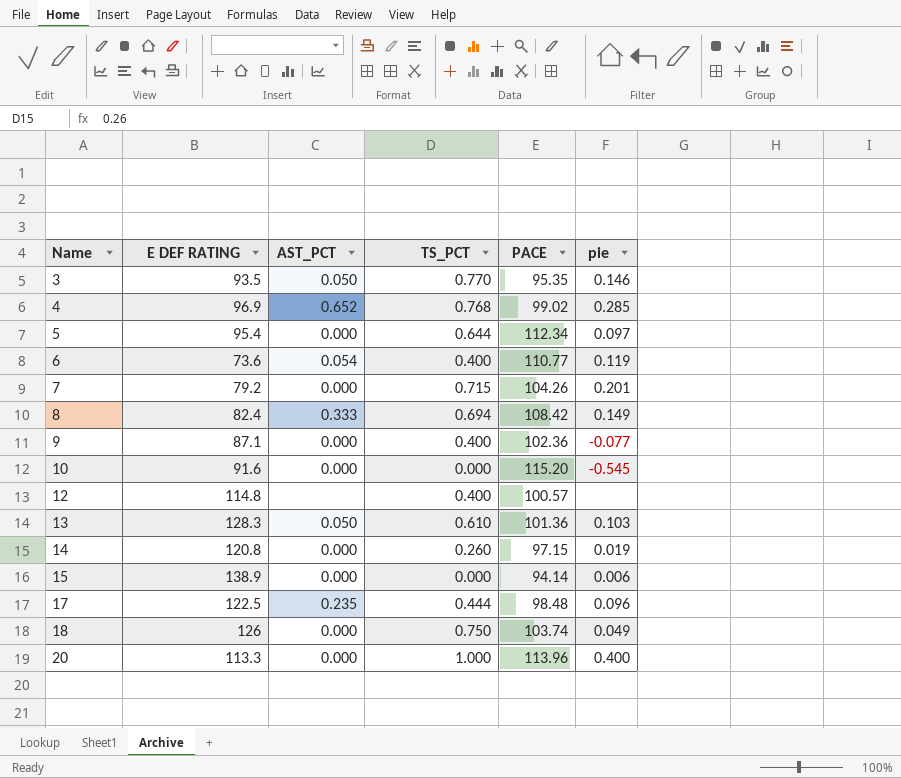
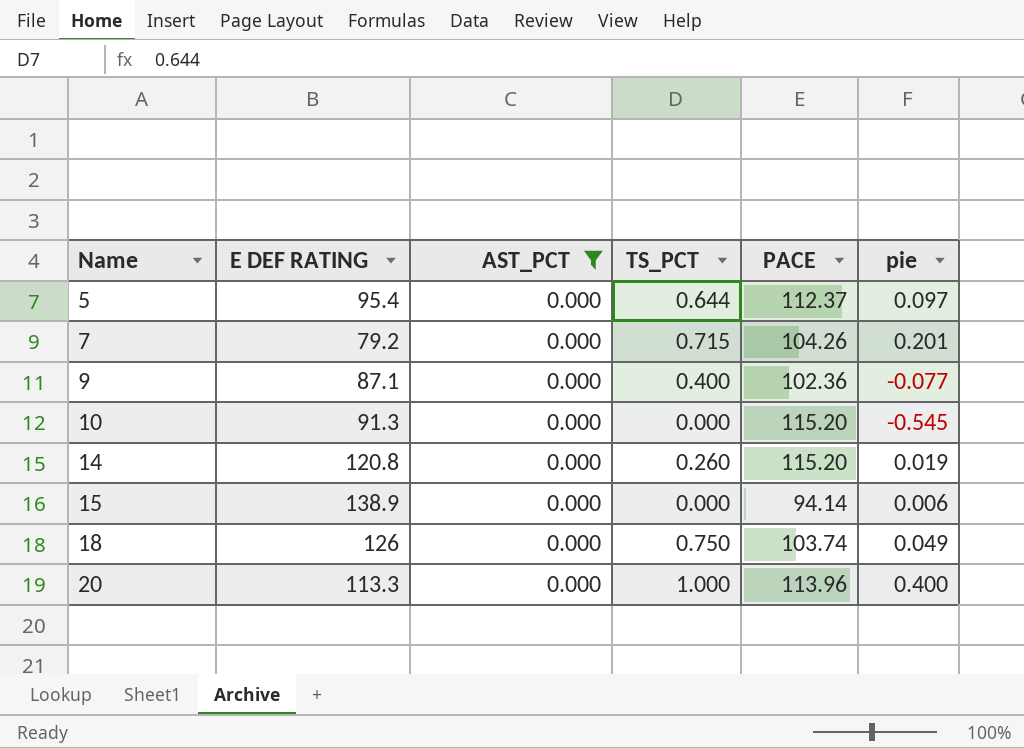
filter: none -> AST_PCT = 0.000
5 | PACE: 112.34 -> 112.37
10 | E DEF RATING: 91.6 -> 91.3
14 | PACE: 97.15 -> 115.20

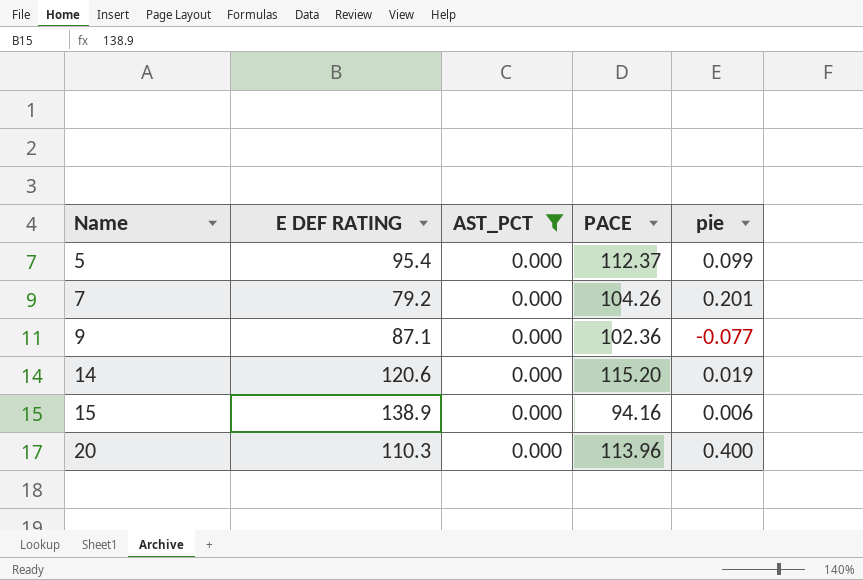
column TS_PCT | position: 4 -> none
row 10: 91.3 | 0.000 | 0.000 | 115.20 | -0.545 -> none
row 18: 126 | 0.000 | 0.750 | 103.74 | 0.049 -> none
5 | pie: 0.097 -> 0.099
14 | E DEF RATING: 120.8 -> 120.6
15 | PACE: 94.14 -> 94.16
20 | E DEF RATING: 113.3 -> 110.3

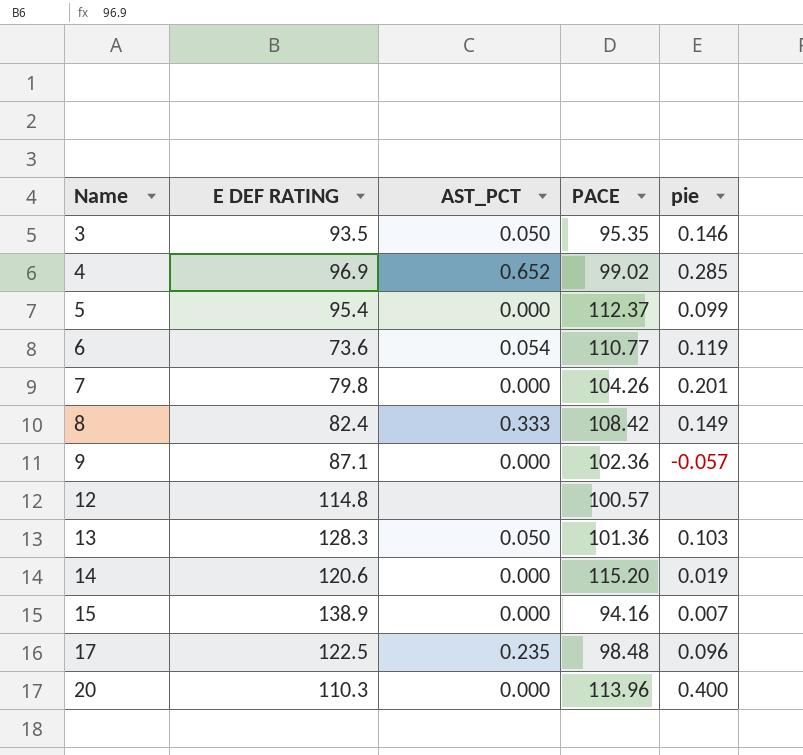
filter: AST_PCT = 0.000 -> none
7 | E DEF RATING: 79.2 -> 79.8
9 | pie: -0.077 -> -0.057
15 | pie: 0.006 -> 0.007

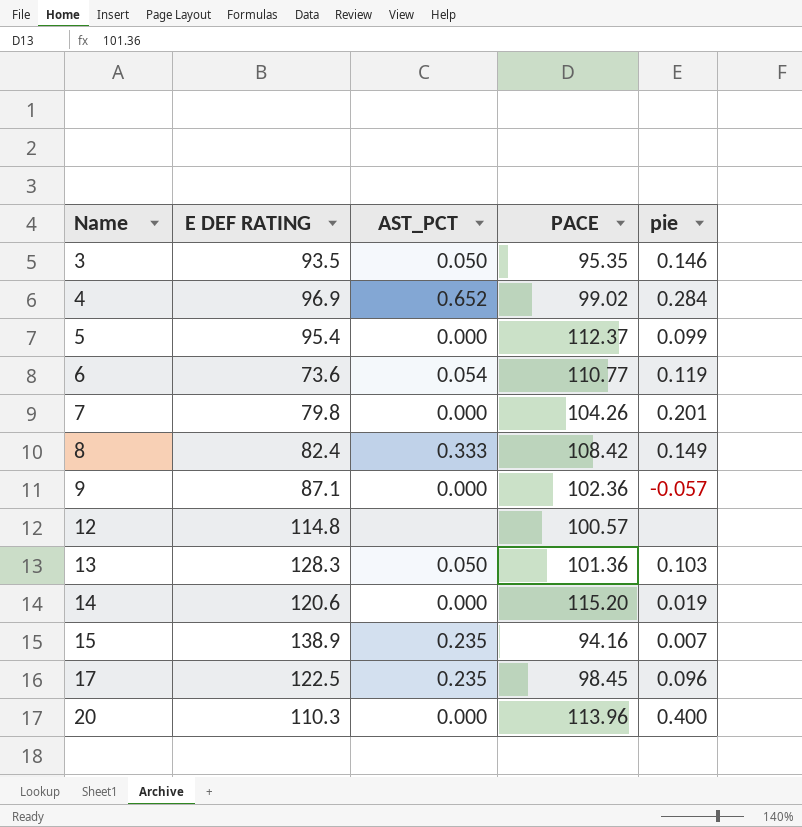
4 | pie: 0.285 -> 0.284
15 | AST_PCT: 0.000 -> 0.235
17 | PACE: 98.48 -> 98.45

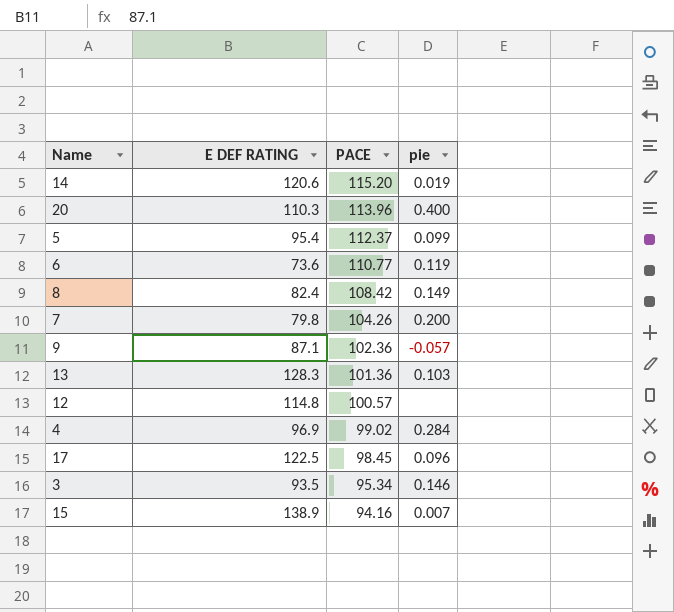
row order: Name ascending -> PACE descending
column AST_PCT | position: 3 -> none
7 | pie: 0.201 -> 0.200
3 | PACE: 95.35 -> 95.34

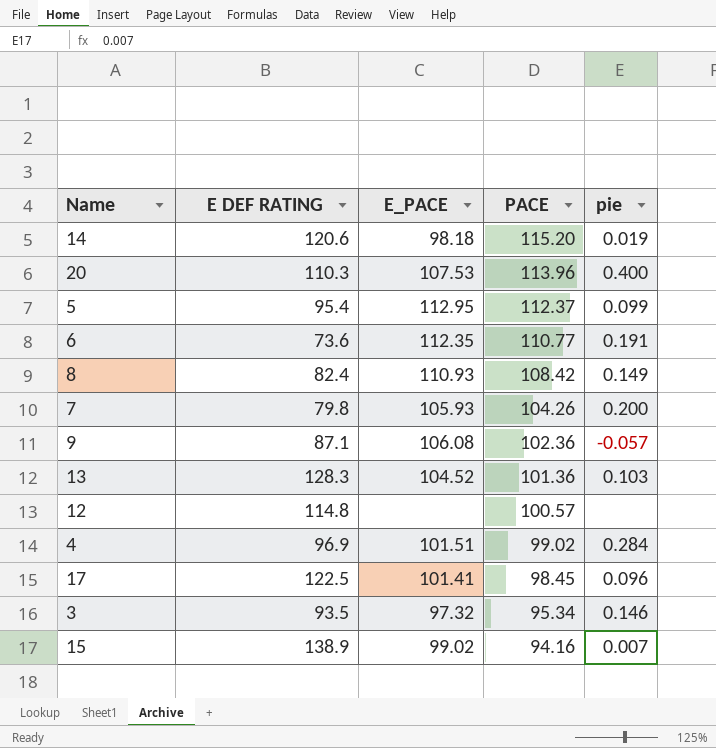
column E_PACE | position: none -> 3
6 | pie: 0.119 -> 0.191

